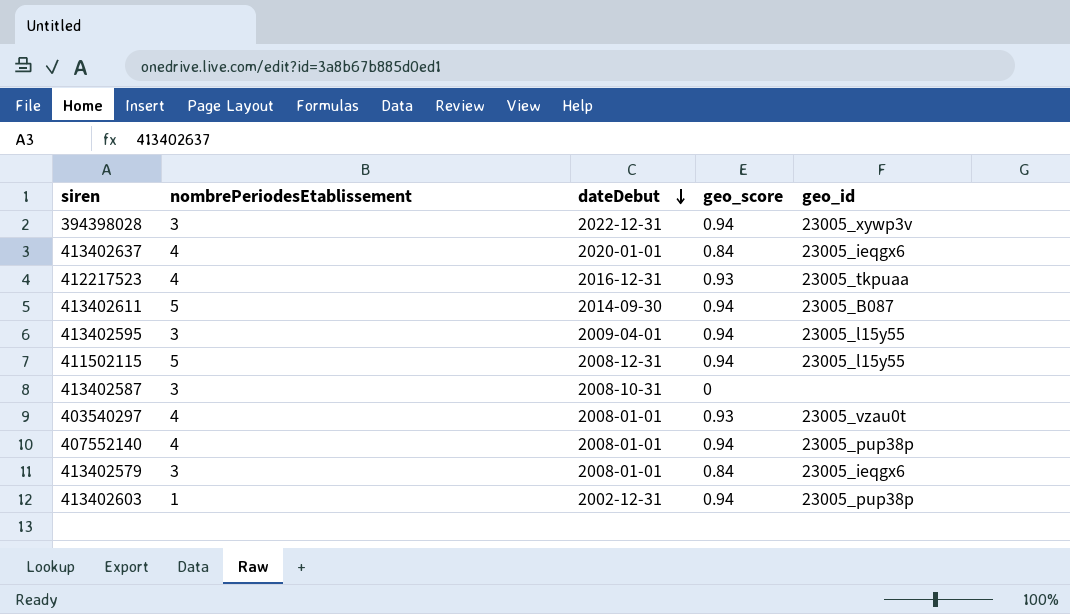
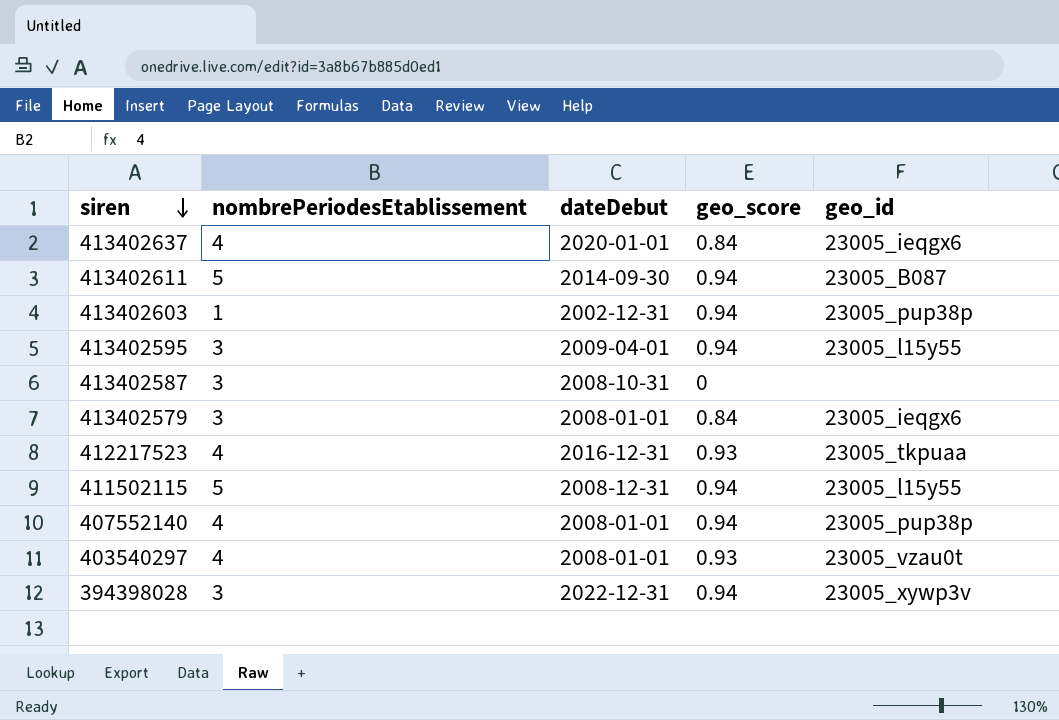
row order: dateDebut descending -> siren descending

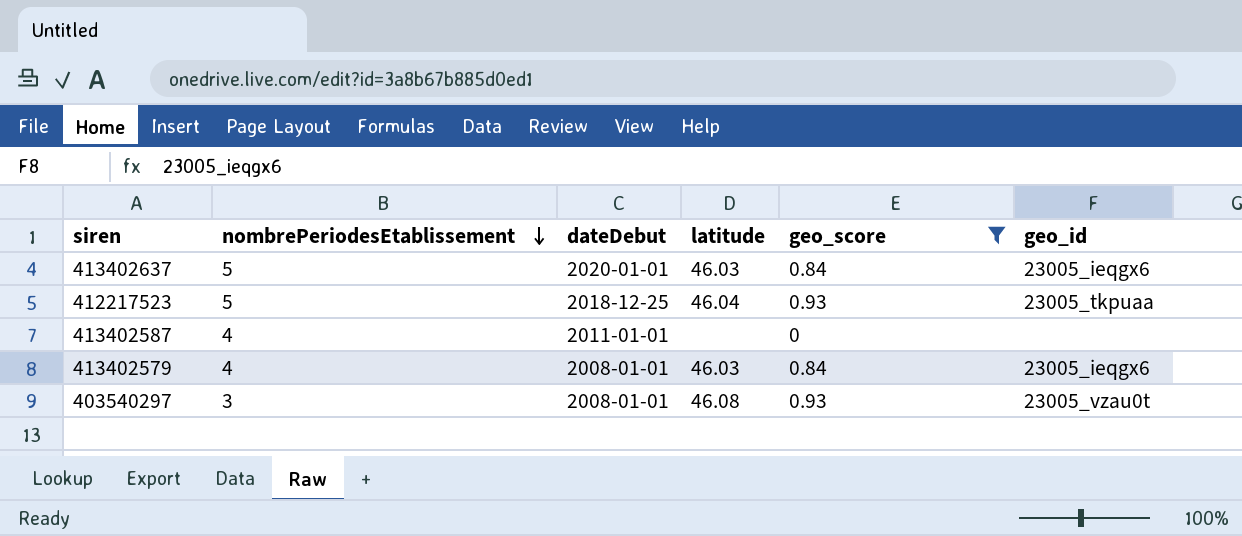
filter: none -> geo_score != 0.94
row order: siren descending -> nombrePeriodesEtablissement descending
column latitude | position: none -> 4
413402637 | nombrePeriodesEtablissement: 4 -> 5
412217523 | nombrePeriodesEtablissement: 4 -> 5
412217523 | dateDebut: 2016-12-31 -> 2018-12-25
413402587 | nombrePeriodesEtablissement: 3 -> 4
413402587 | dateDebut: 2008-10-31 -> 2011-01-01
413402579 | nombrePeriodesEtablissement: 3 -> 4
403540297 | nombrePeriodesEtablissement: 4 -> 3

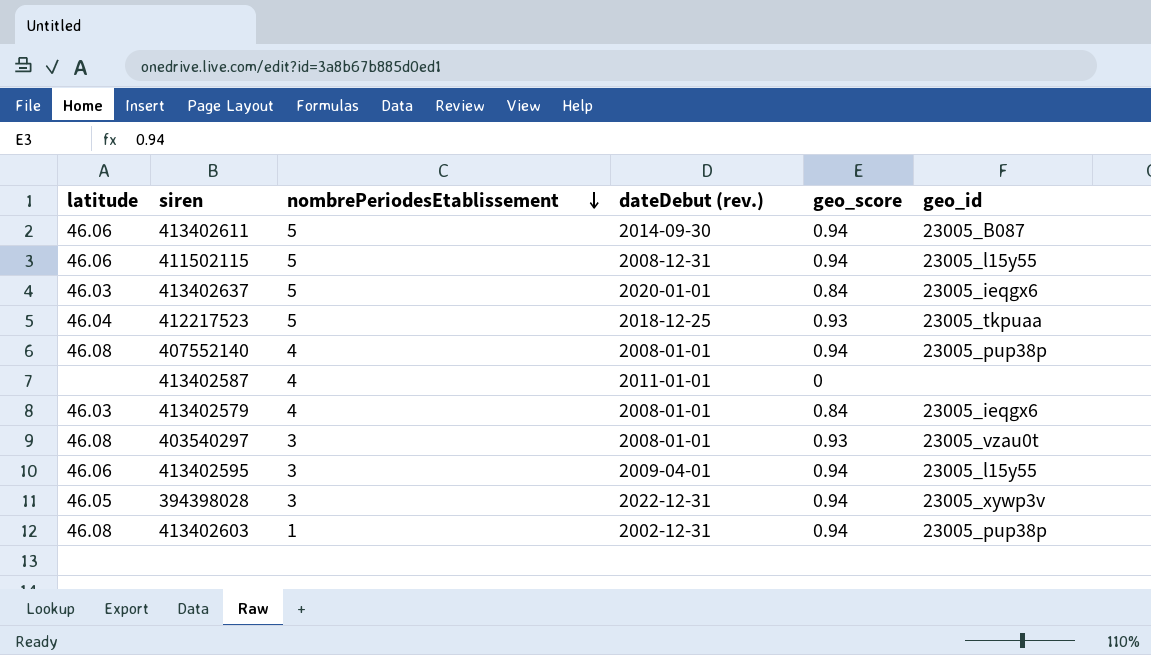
filter: geo_score != 0.94 -> none
column latitude | position: 4 -> 1
column name: dateDebut -> dateDebut (rev.)

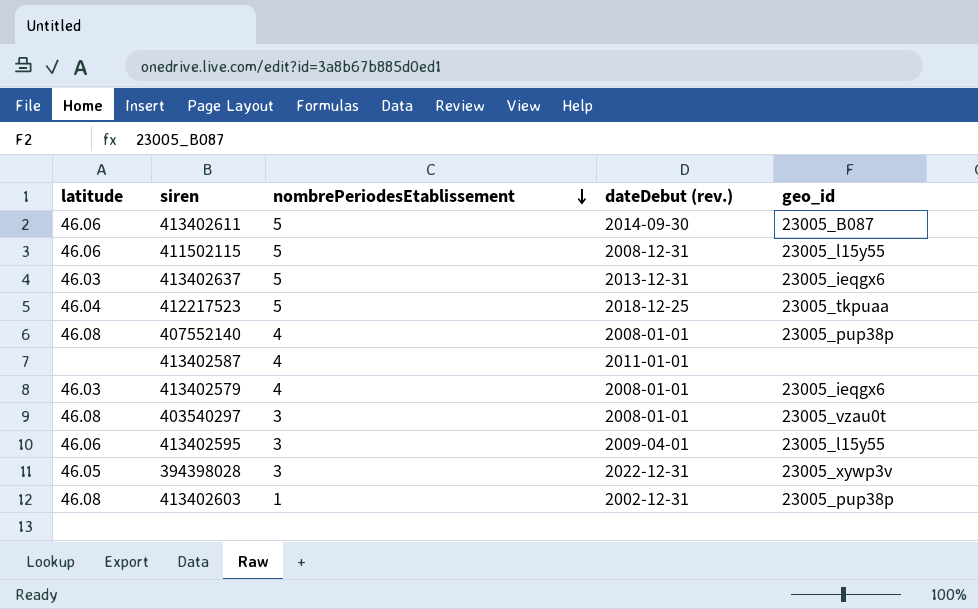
column geo_score | position: 5 -> none
413402637 | dateDebut (rev.): 2020-01-01 -> 2013-12-31

